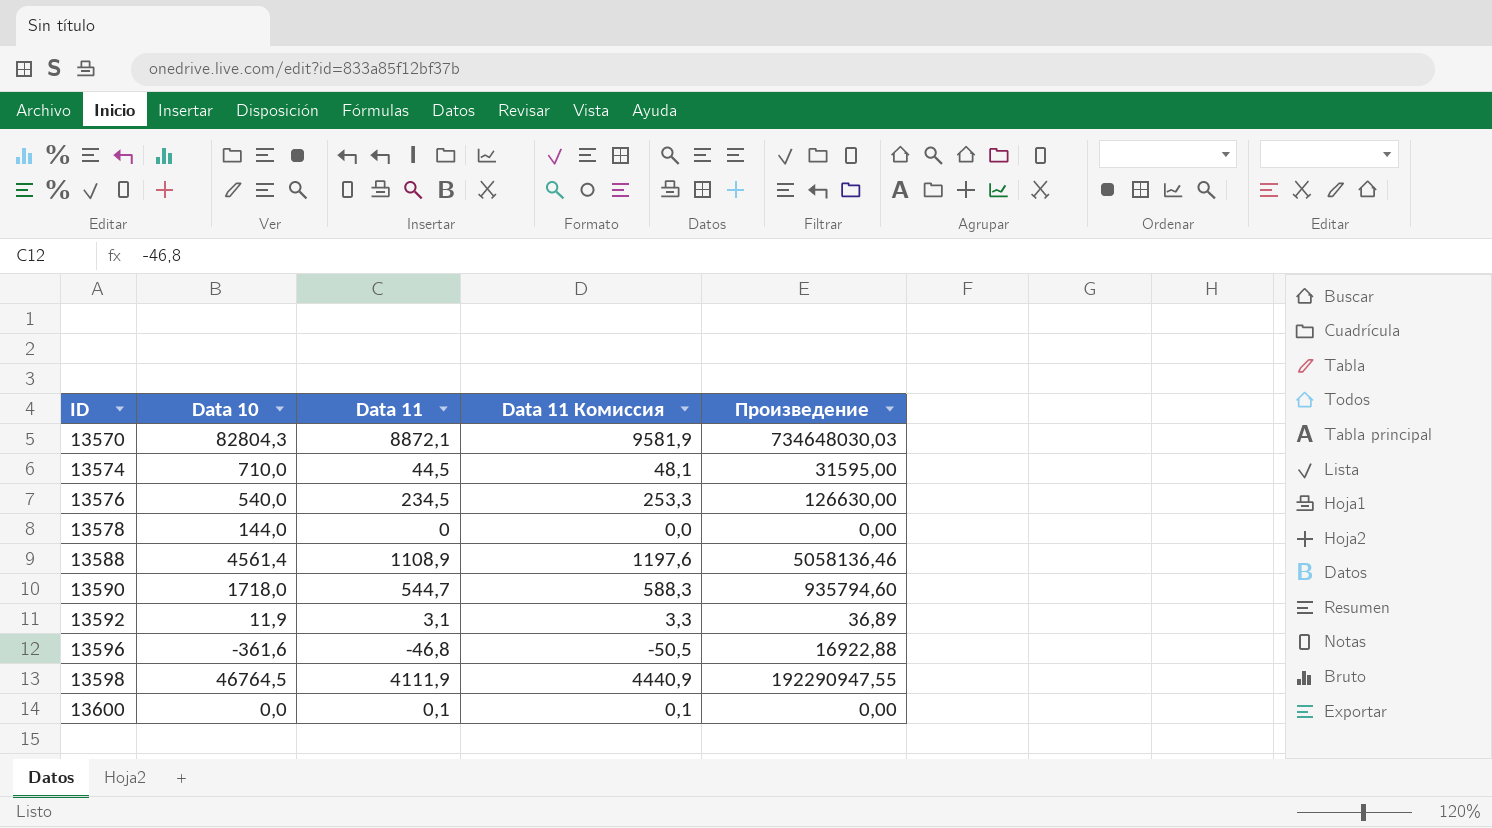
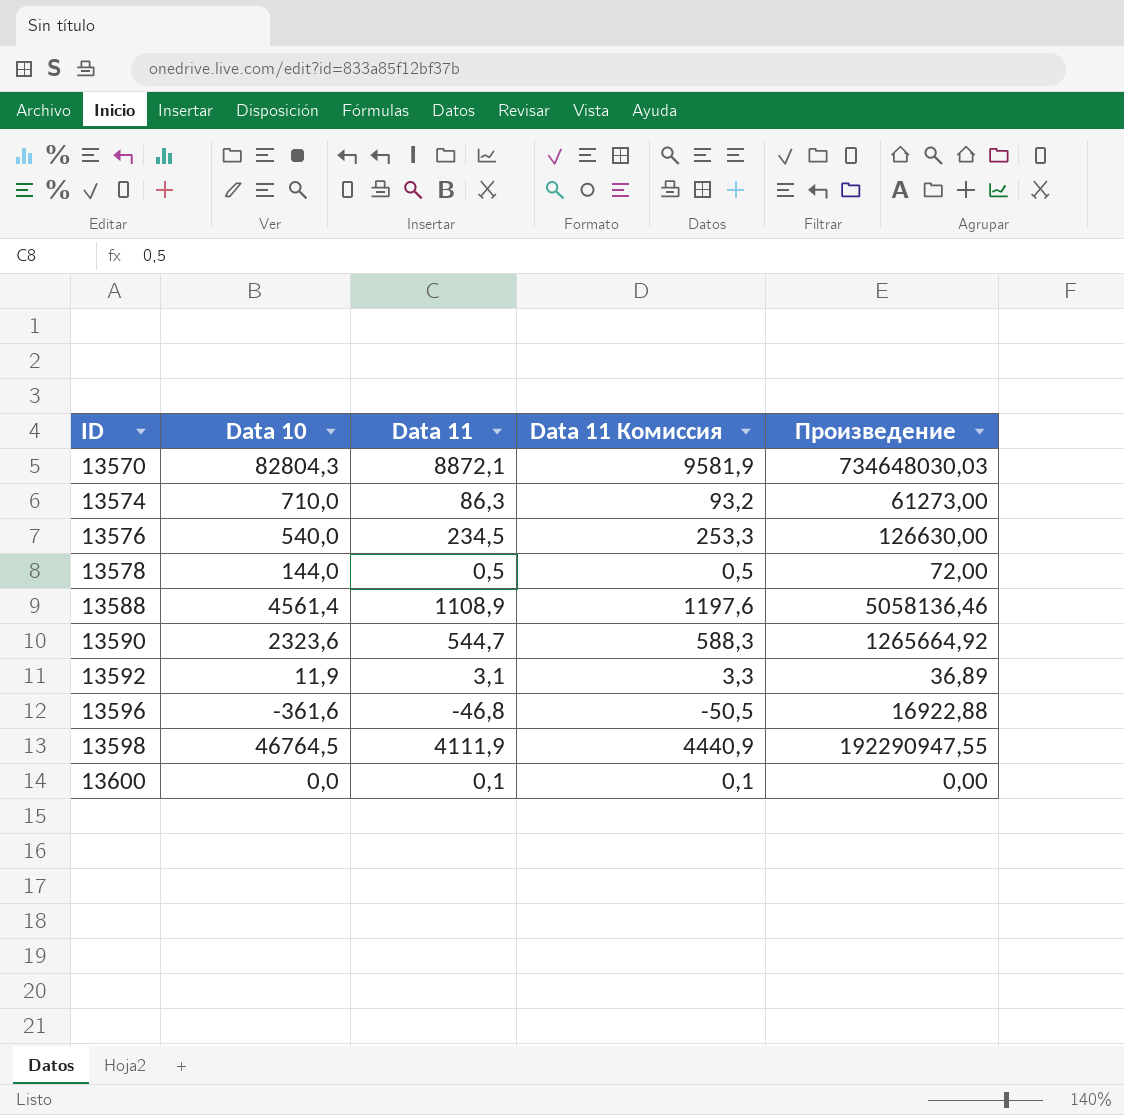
13574 | Data 11: 44,5 -> 86,3
13574 | Data 11 Комиссия: 48,1 -> 93,2
13574 | Произведение: 31595,00 -> 61273,00
13578 | Data 11: 0 -> 0,5
13578 | Data 11 Комиссия: 0,0 -> 0,5
13578 | Произведение: 0,00 -> 72,00
13590 | Data 10: 1718,0 -> 2323,6
13590 | Произведение: 935794,60 -> 1265664,92

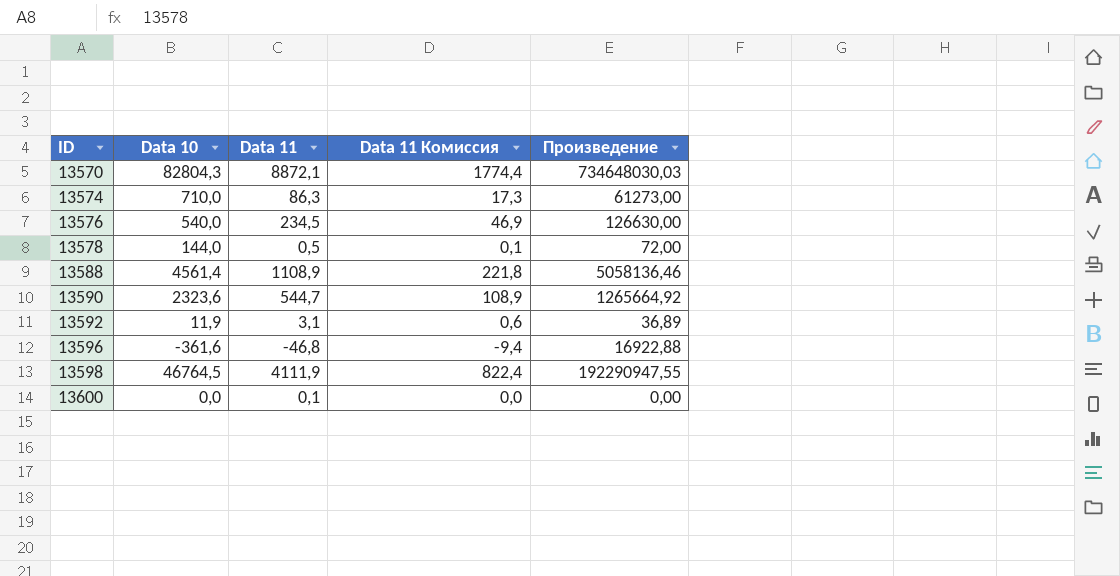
column Data 11 Комиссия | formula: [Data 11] * 1,08 -> [Data 11] * 0,2

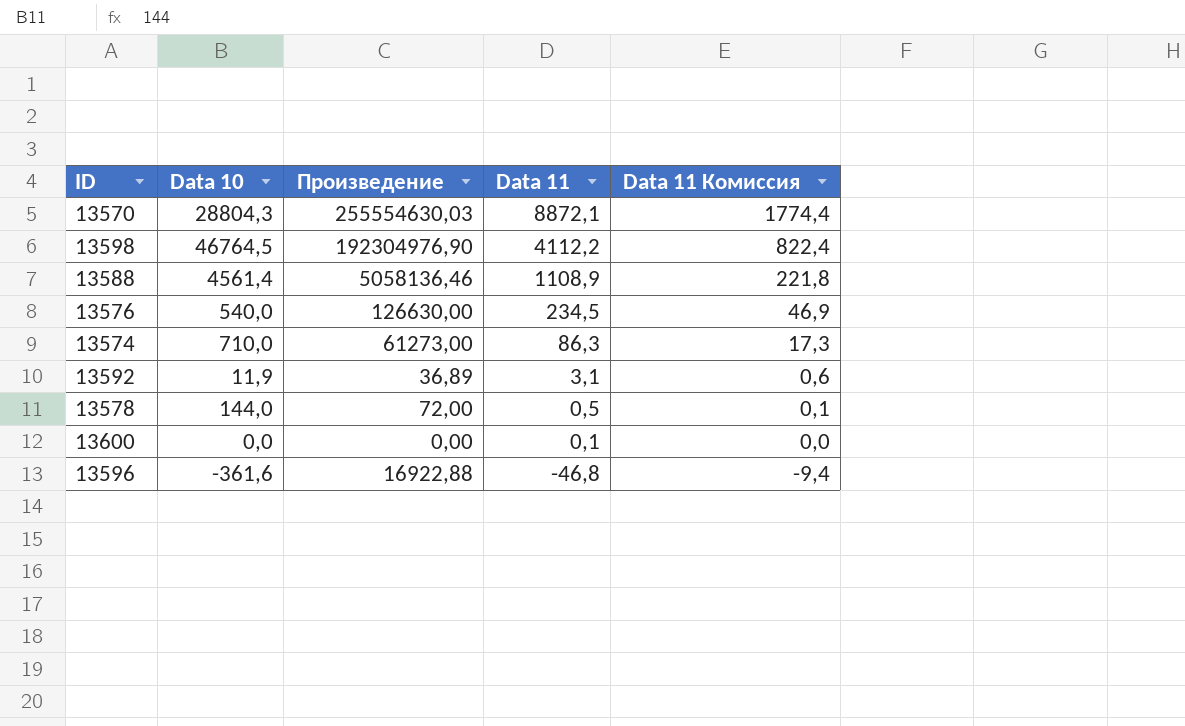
row order: ID ascending -> Data 11 descending
column Произведение | position: 5 -> 3
row 13590: 2323,6 | 544,7 | 108,9 | 1265664,92 -> none
13570 | Data 10: 82804,3 -> 28804,3
13570 | Произведение: 734648030,03 -> 255554630,03
13598 | Произведение: 192290947,55 -> 192304976,90
13598 | Data 11: 4111,9 -> 4112,2

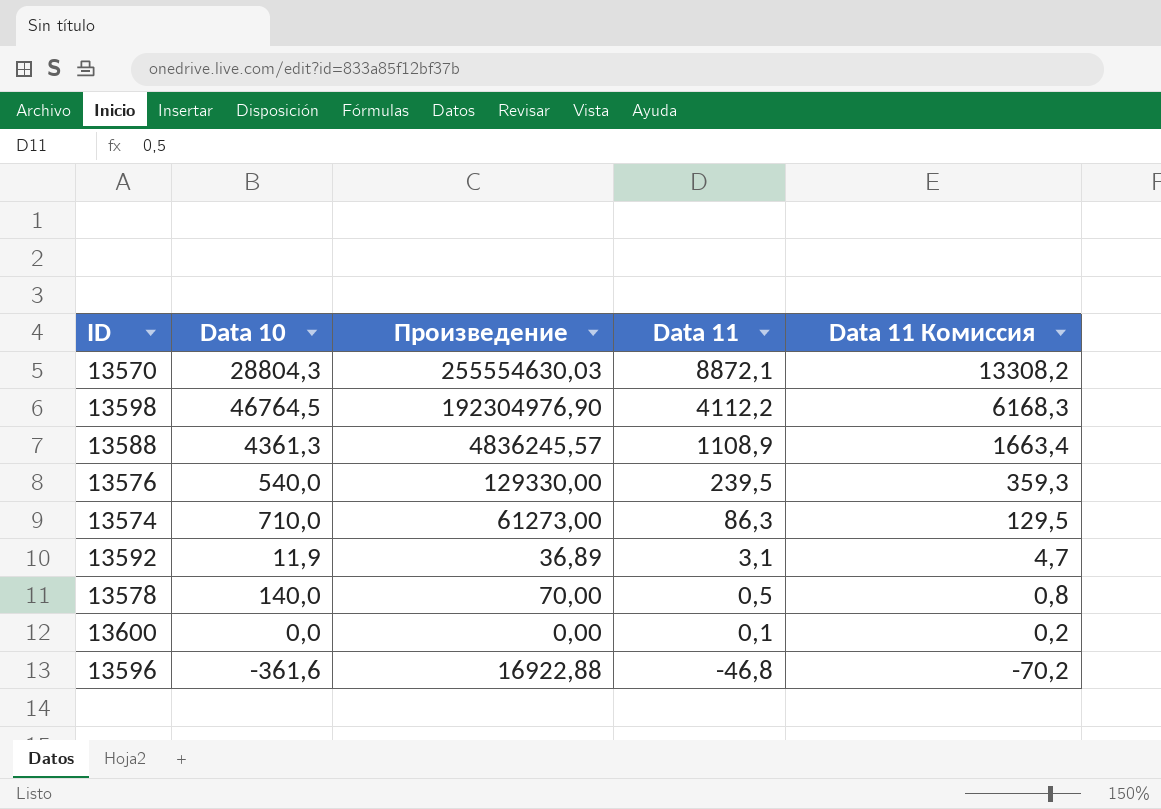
column Data 11 Комиссия | formula: [Data 11] * 0,2 -> [Data 11] * 1,5
13588 | Data 10: 4561,4 -> 4361,3
13588 | Произведение: 5058136,46 -> 4836245,57
13576 | Произведение: 126630,00 -> 129330,00
13576 | Data 11: 234,5 -> 239,5
13578 | Data 10: 144,0 -> 140,0
13578 | Произведение: 72,00 -> 70,00

